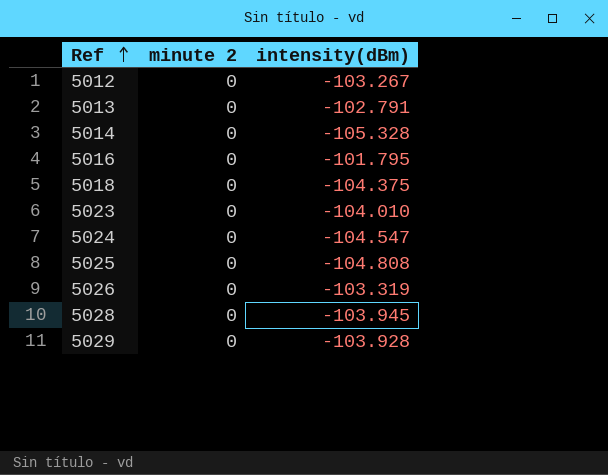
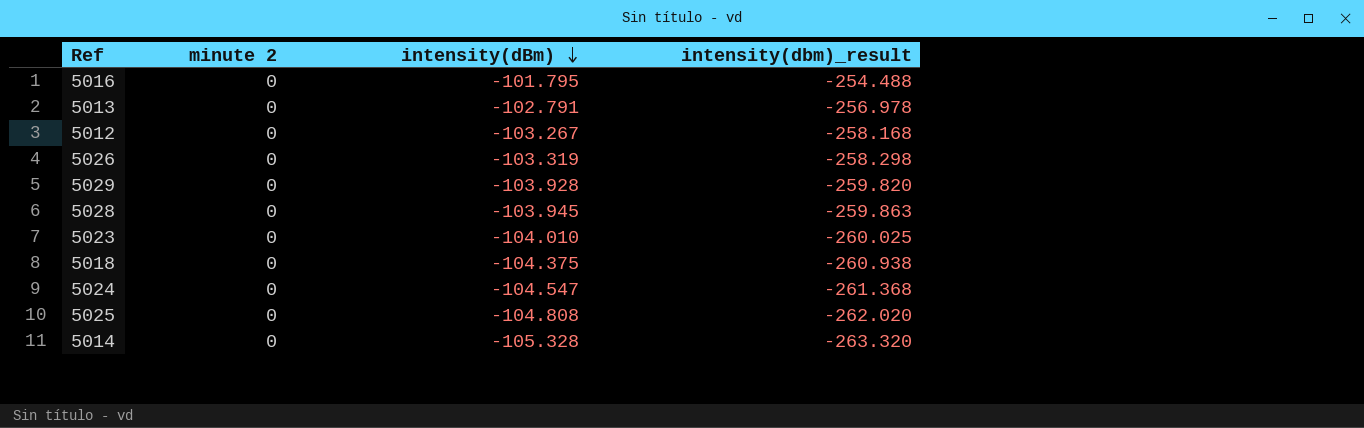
row order: Ref ascending -> intensity(dBm) descending
column intensity(dbm)_result | formula: none -> [intensity(dBm)] * 2.5

